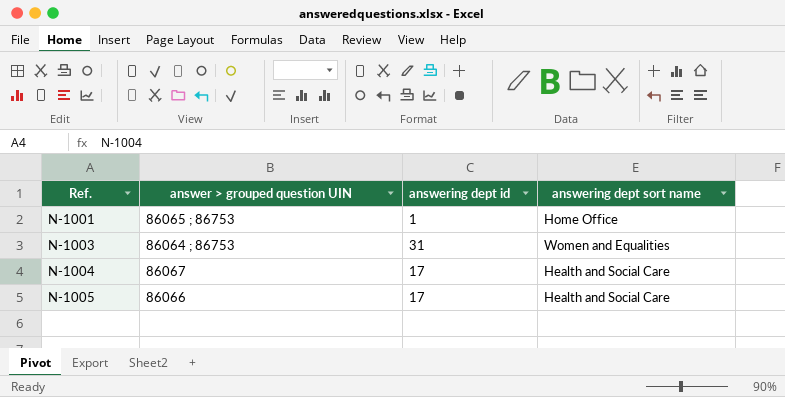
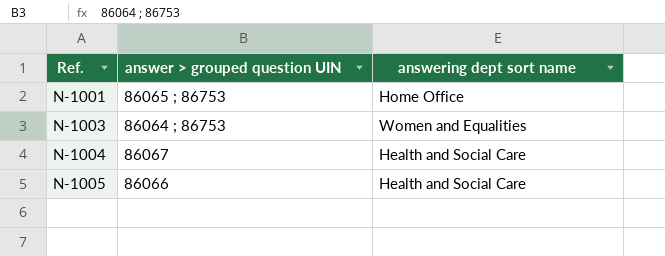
column answering dept id | position: 3 -> none

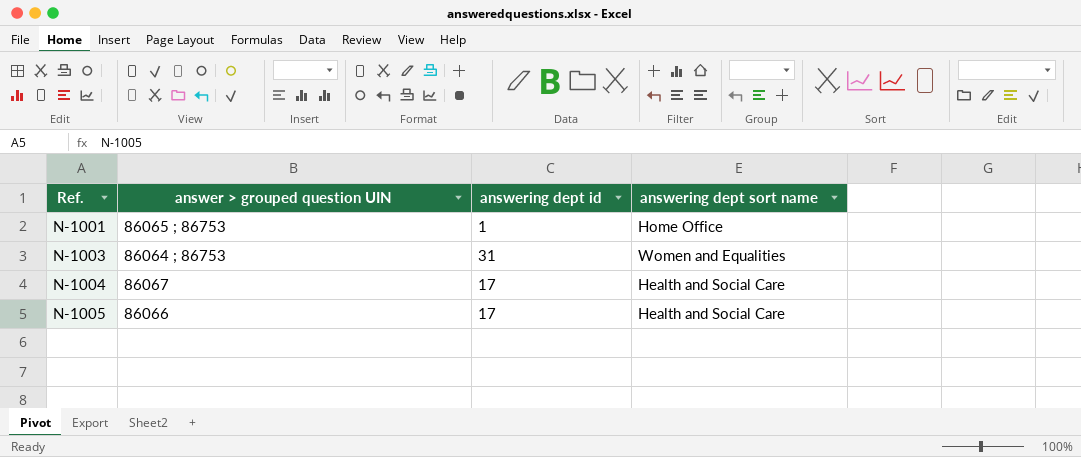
column answering dept id | position: none -> 3

